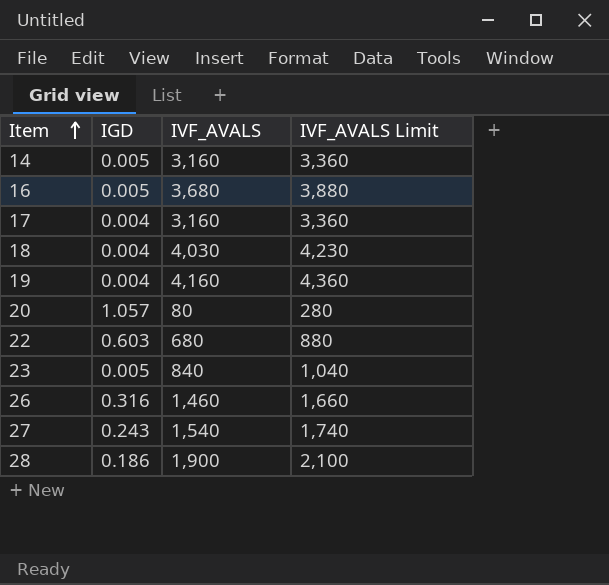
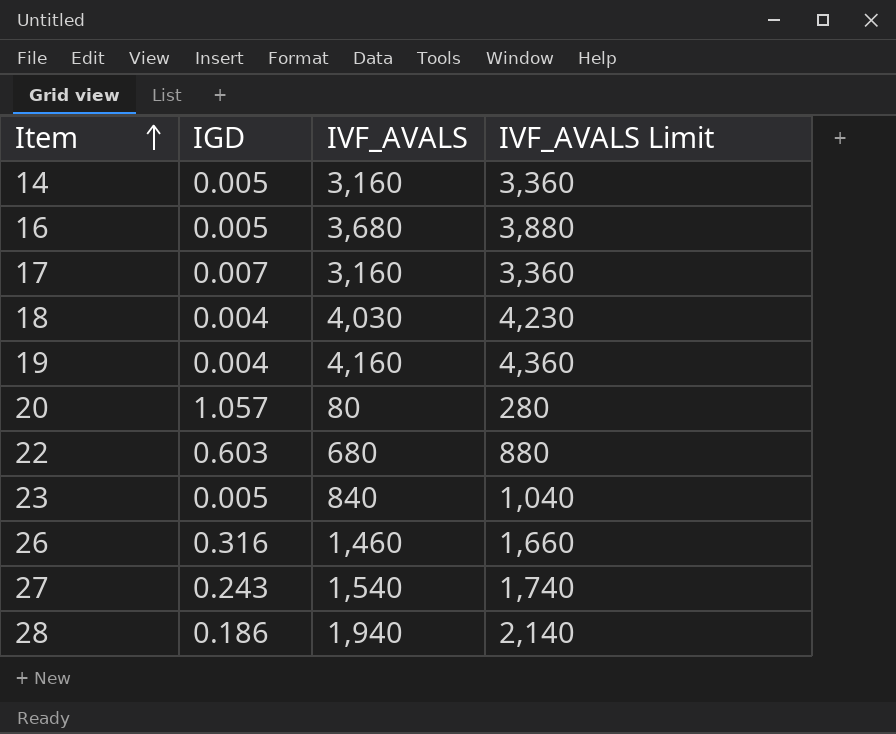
17 | IGD: 0.004 -> 0.007
28 | IVF_AVALS: 1,900 -> 1,940
28 | IVF_AVALS Limit: 2,100 -> 2,140

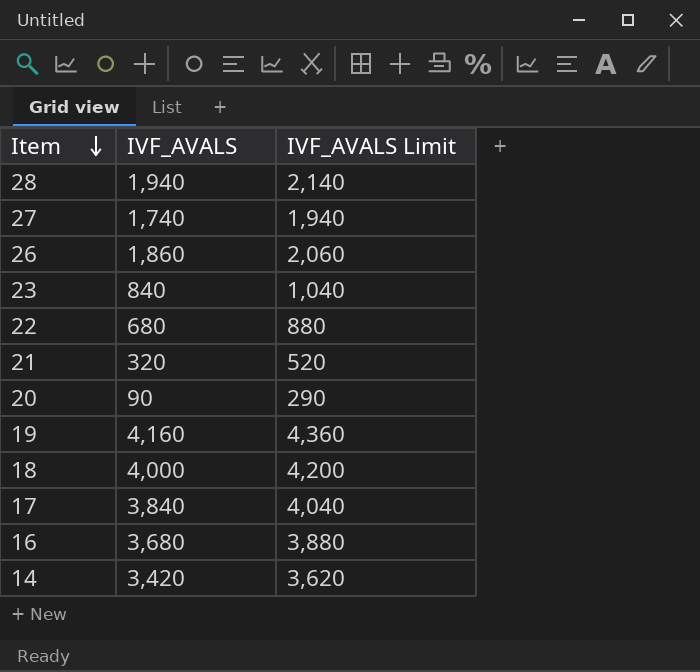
row order: Item ascending -> Item descending
column IGD | position: 2 -> none
27 | IVF_AVALS: 1,540 -> 1,740
27 | IVF_AVALS Limit: 1,740 -> 1,940
26 | IVF_AVALS: 1,460 -> 1,860
26 | IVF_AVALS Limit: 1,660 -> 2,060
row 21: none -> 320 | 520
20 | IVF_AVALS: 80 -> 90
20 | IVF_AVALS Limit: 280 -> 290
18 | IVF_AVALS: 4,030 -> 4,000
18 | IVF_AVALS Limit: 4,230 -> 4,200
17 | IVF_AVALS: 3,160 -> 3,840
17 | IVF_AVALS Limit: 3,360 -> 4,040
14 | IVF_AVALS: 3,160 -> 3,420
14 | IVF_AVALS Limit: 3,360 -> 3,620

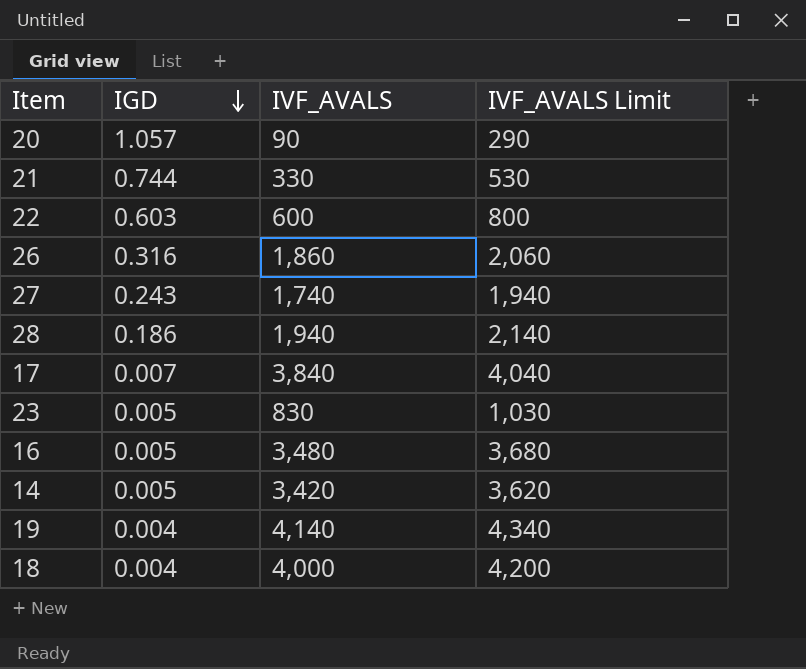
row order: Item descending -> IGD descending
column IGD | position: none -> 2
21 | IVF_AVALS: 320 -> 330
21 | IVF_AVALS Limit: 520 -> 530
22 | IVF_AVALS: 680 -> 600
22 | IVF_AVALS Limit: 880 -> 800
23 | IVF_AVALS: 840 -> 830
23 | IVF_AVALS Limit: 1,040 -> 1,030
16 | IVF_AVALS: 3,680 -> 3,480
16 | IVF_AVALS Limit: 3,880 -> 3,680
19 | IVF_AVALS: 4,160 -> 4,140
19 | IVF_AVALS Limit: 4,360 -> 4,340

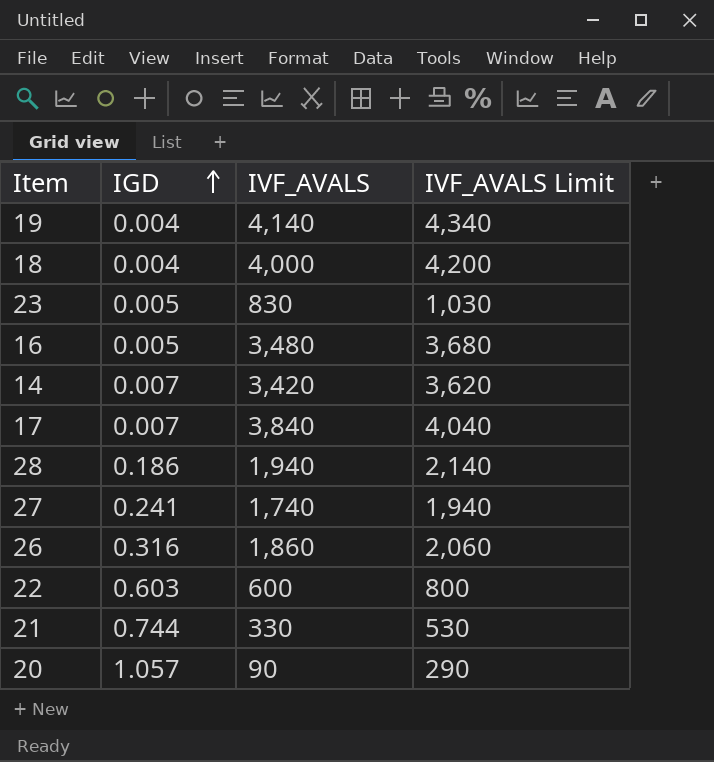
row order: IGD descending -> IGD ascending
14 | IGD: 0.005 -> 0.007
27 | IGD: 0.243 -> 0.241

